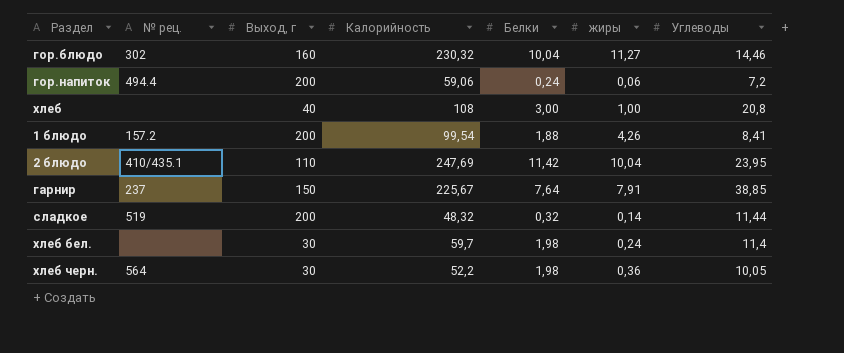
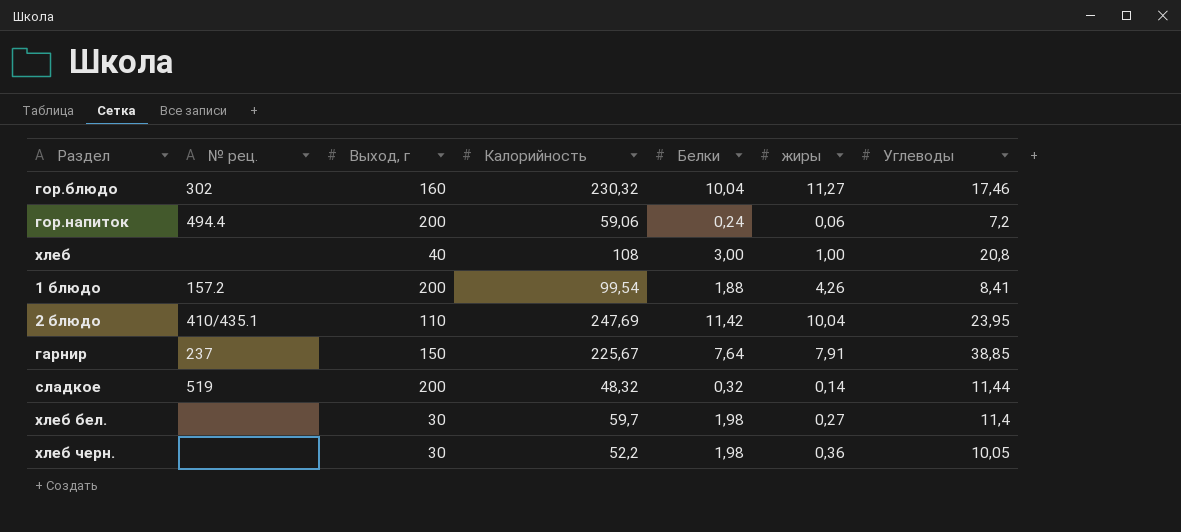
гор.блюдо | Углеводы: 14,46 -> 17,46
хлеб бел. | жиры: 0,24 -> 0,27
хлеб черн. | № рец.: 564 -> none

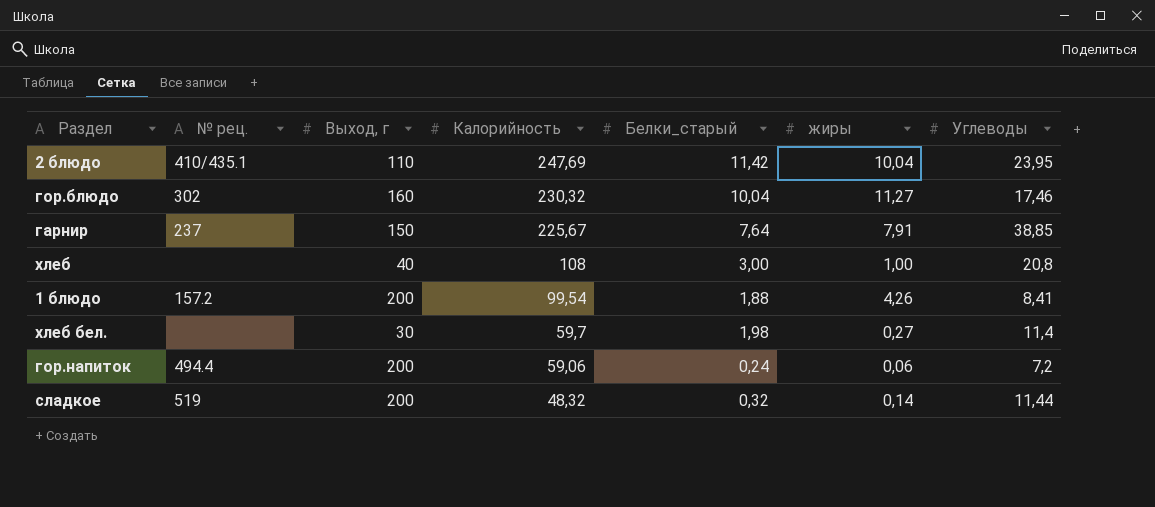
row order: none -> Калорийность descending
column name: Белки -> Белки_старый
row хлеб черн.: none | 30 | 52,2 | 1,98 | 0,36 | 10,05 -> none

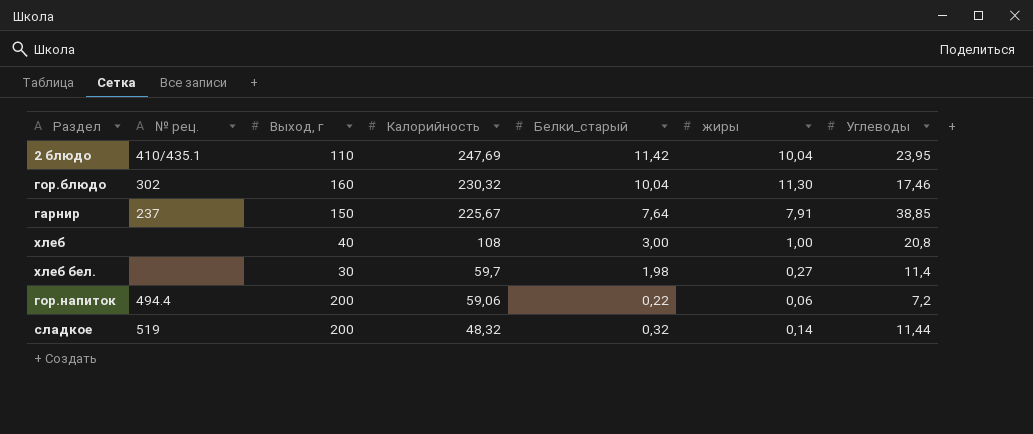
row 1 блюдо: 157.2 | 200 | 99,54 | 1,88 | 4,26 | 8,41 -> none
гор.блюдо | жиры: 11,27 -> 11,30
гор.напиток | Белки_старый: 0,24 -> 0,22

